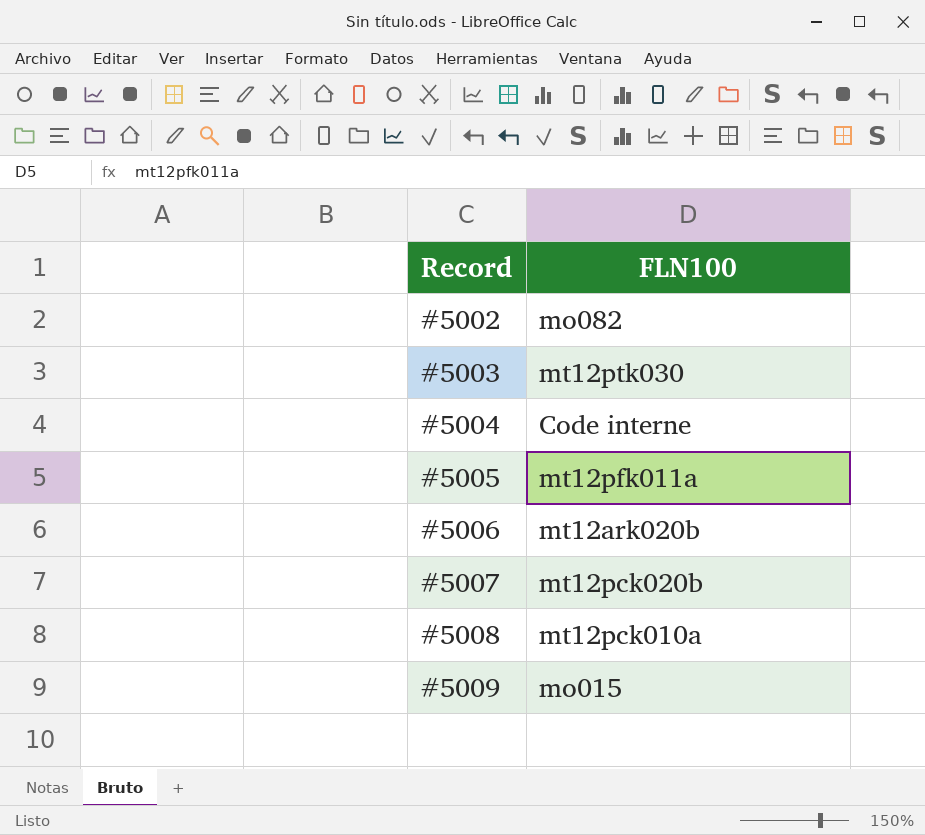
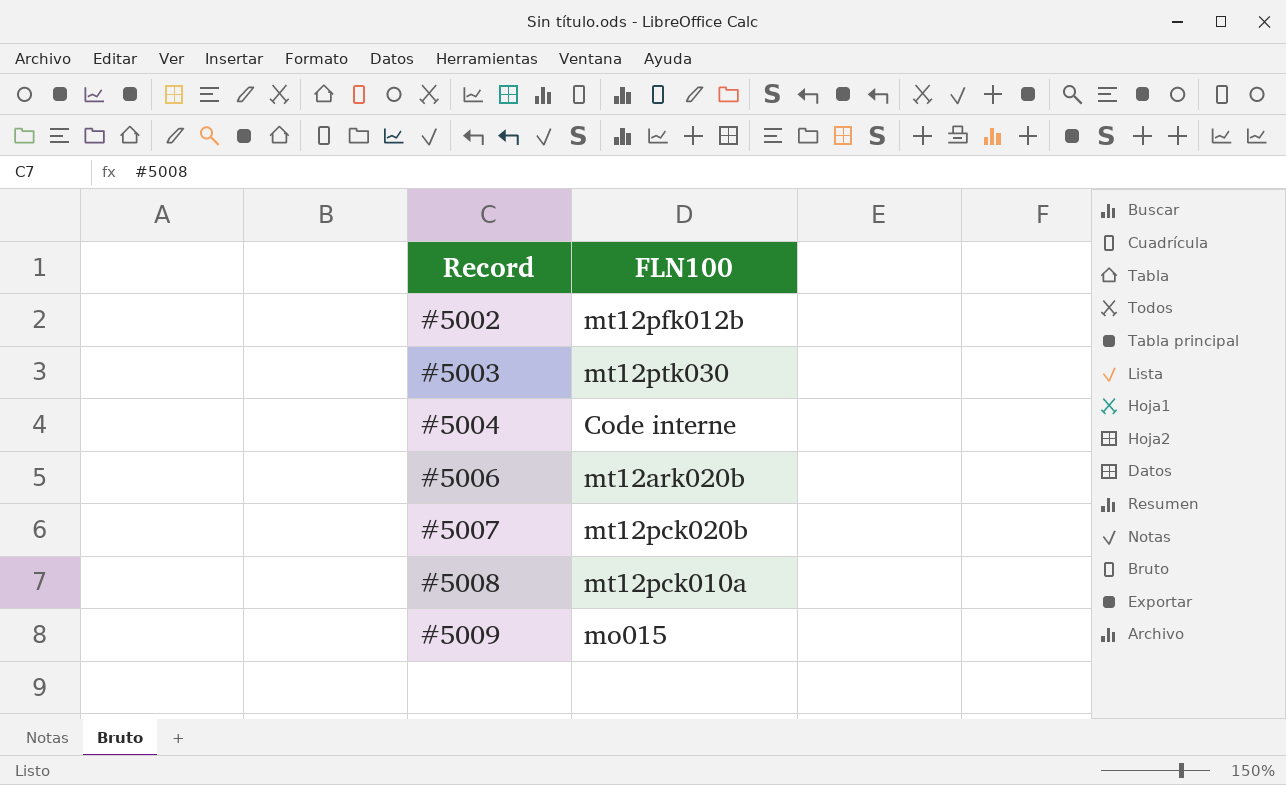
row #5005: mt12pfk011a -> none
#5002 | FLN100: mo082 -> mt12pfk012b

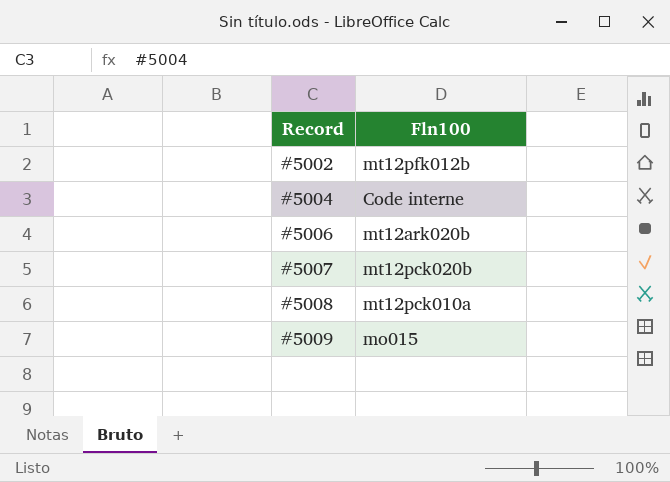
column name: FLN100 -> Fln100
row #5003: mt12ptk030 -> none

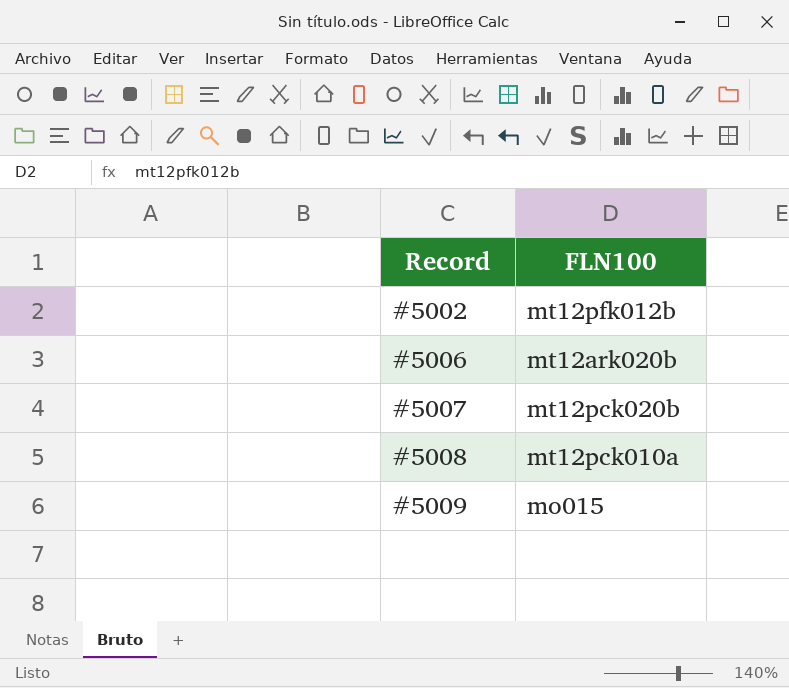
column name: Fln100 -> FLN100
row #5004: Code interne -> none

